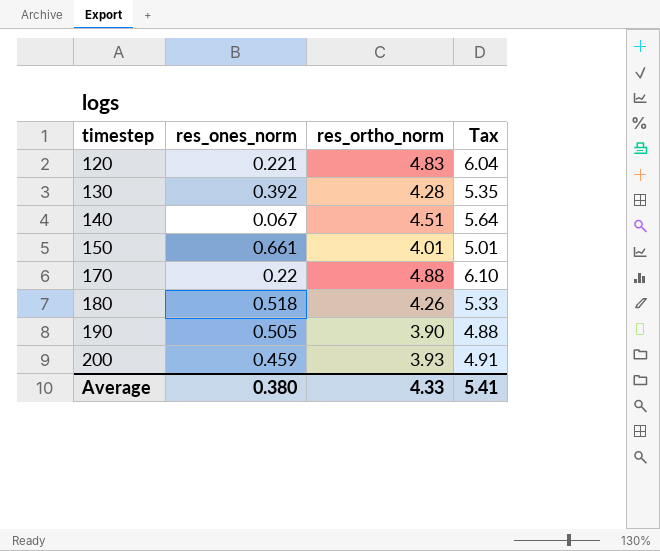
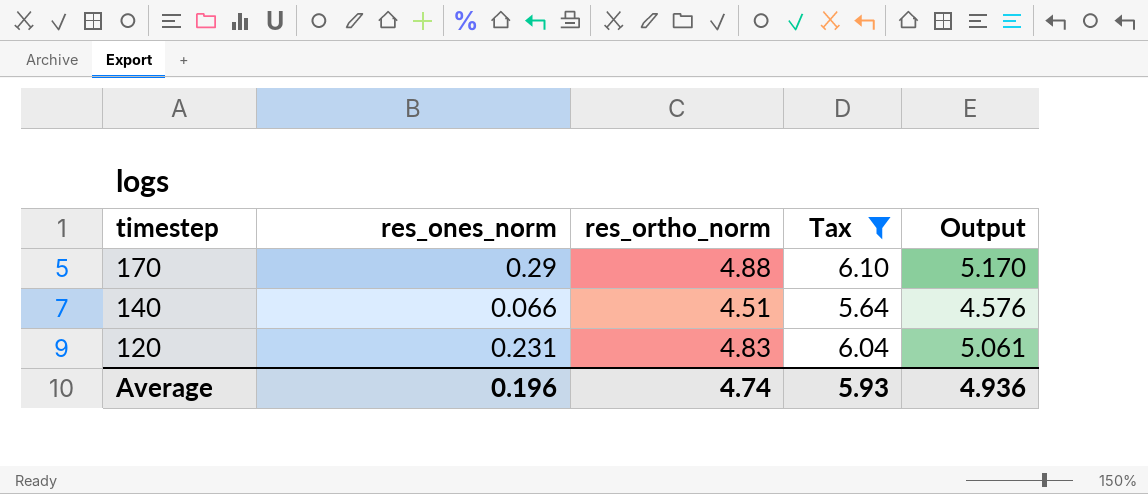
filter: none -> Tax >= 5.64
row order: timestep ascending -> timestep descending
column Output | formula: none -> [res_ones_norm] + [res_ortho_norm]
170 | res_ones_norm: 0.22 -> 0.29
140 | res_ones_norm: 0.067 -> 0.066
120 | res_ones_norm: 0.221 -> 0.231
Average | res_ones_norm: 0.380 -> 0.196
Average | res_ortho_norm: 4.33 -> 4.74
Average | Tax: 5.41 -> 5.93

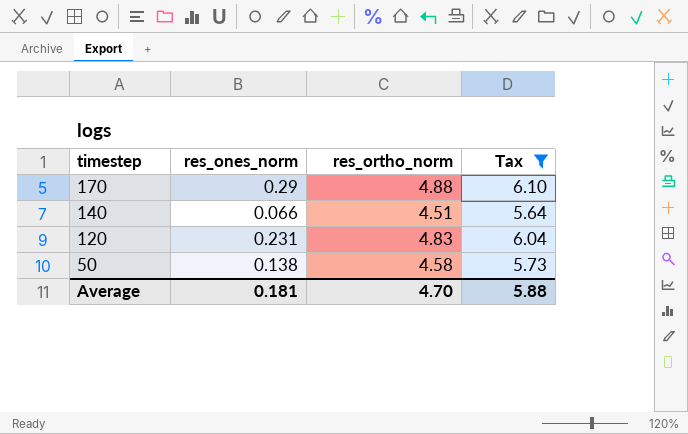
column Output | formula: [res_ones_norm] + [res_ortho_norm] -> none
row 50: none -> 0.138 | 4.58 | 5.73
Average | res_ones_norm: 0.196 -> 0.181
Average | res_ortho_norm: 4.74 -> 4.70
Average | Tax: 5.93 -> 5.88

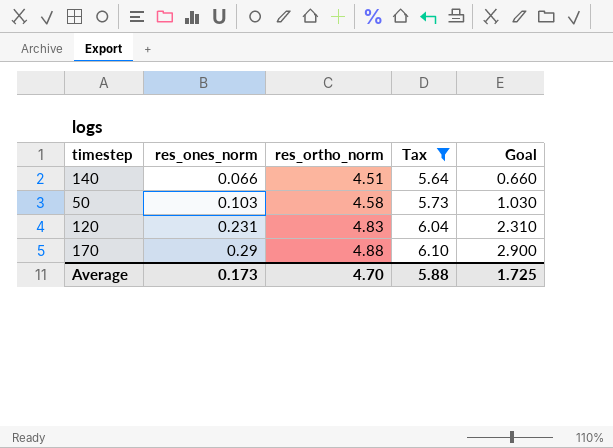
row order: timestep descending -> res_ones_norm ascending
column Goal | formula: none -> [res_ones_norm] * 10
50 | res_ones_norm: 0.138 -> 0.103
Average | res_ones_norm: 0.181 -> 0.173

